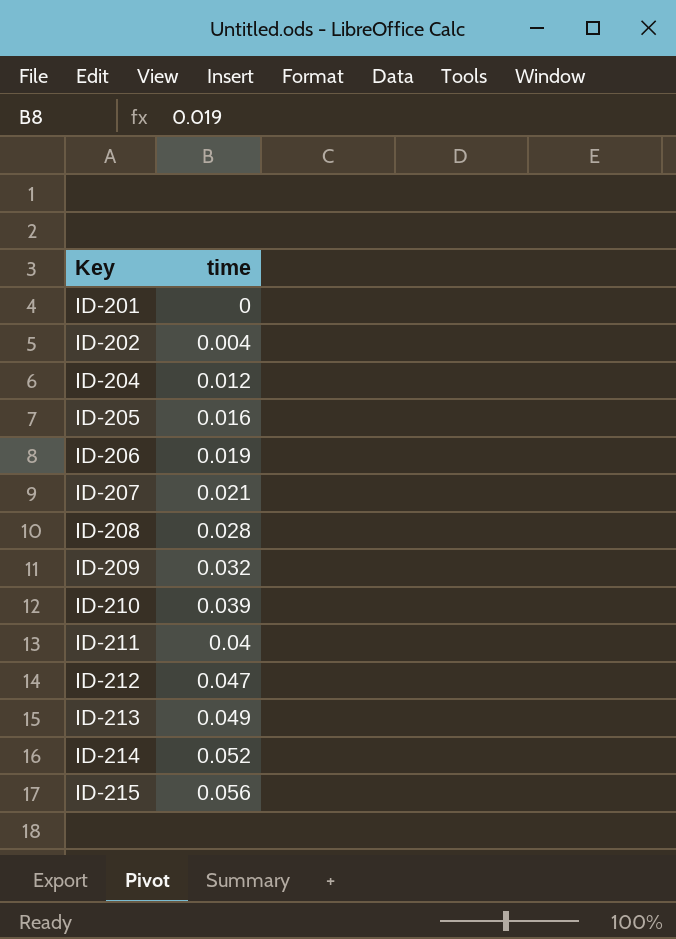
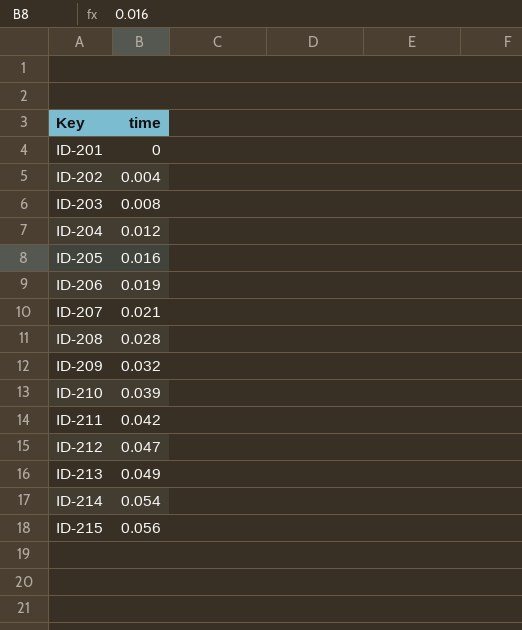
row ID-203: none -> 0.008
ID-211 | time: 0.04 -> 0.042
ID-214 | time: 0.052 -> 0.054

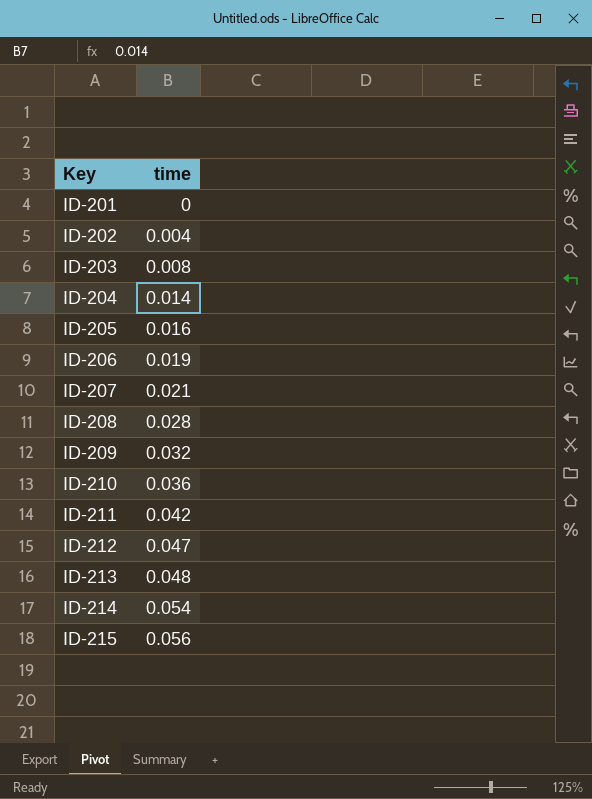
ID-204 | time: 0.012 -> 0.014
ID-210 | time: 0.039 -> 0.036
ID-213 | time: 0.049 -> 0.048

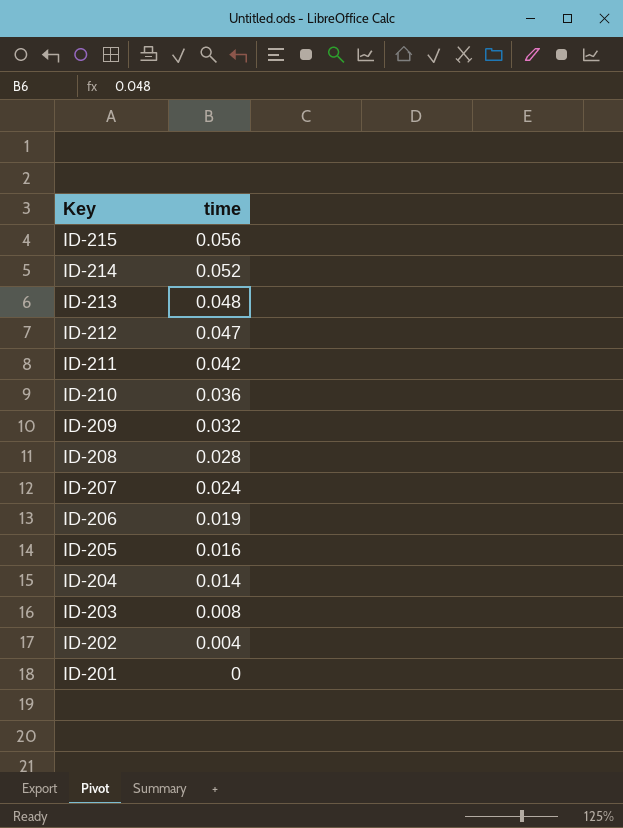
row order: Key ascending -> Key descending
ID-214 | time: 0.054 -> 0.052
ID-207 | time: 0.021 -> 0.024

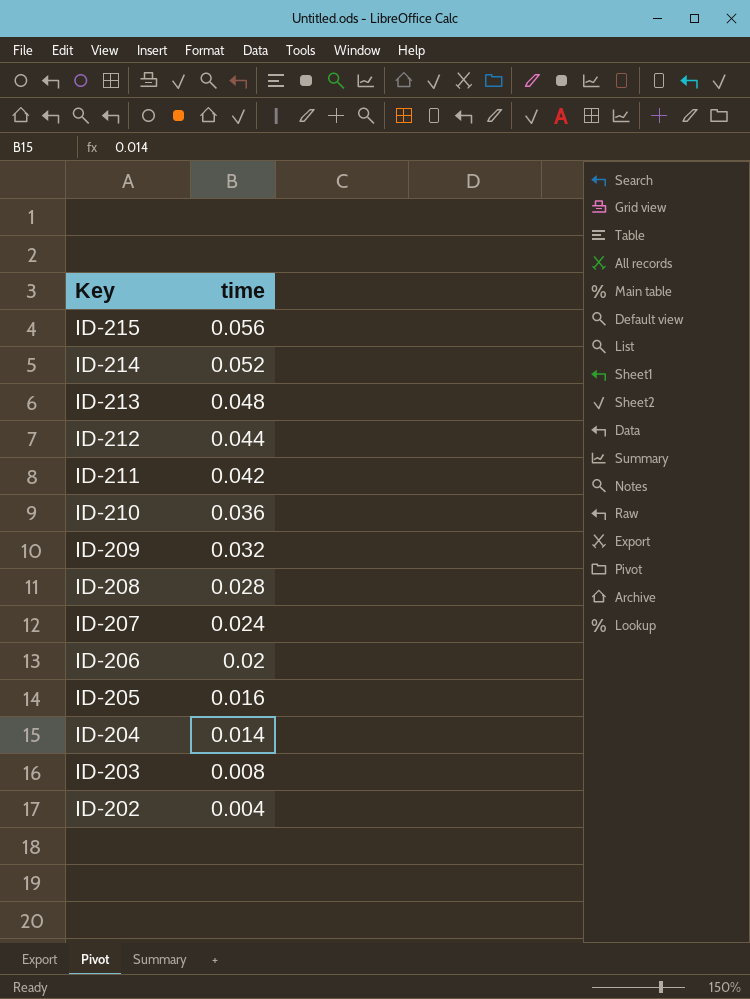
row ID-201: 0 -> none
ID-212 | time: 0.047 -> 0.044
ID-206 | time: 0.019 -> 0.02

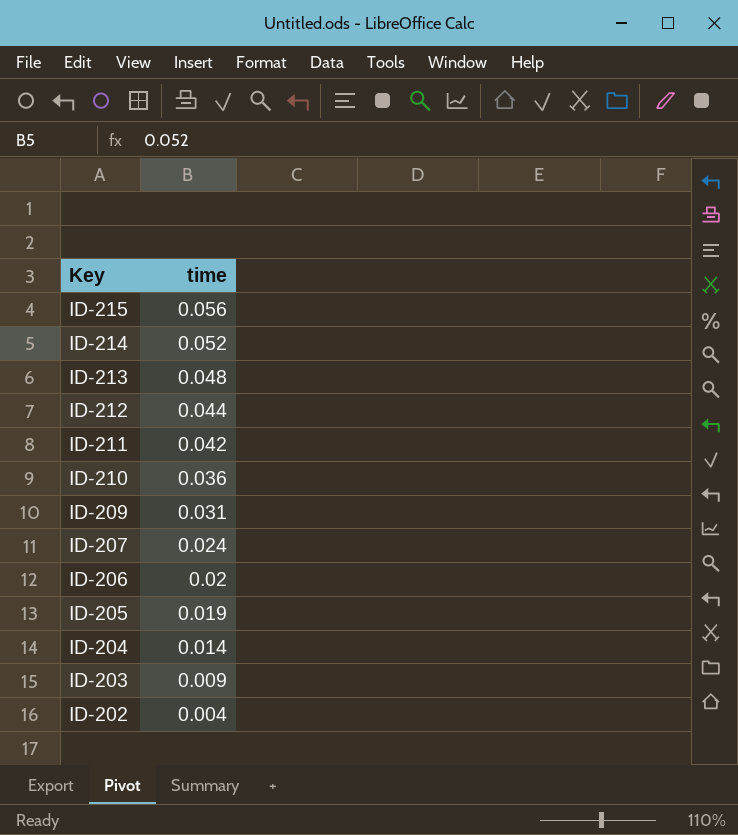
row ID-208: 0.028 -> none
ID-209 | time: 0.032 -> 0.031
ID-205 | time: 0.016 -> 0.019
ID-203 | time: 0.008 -> 0.009

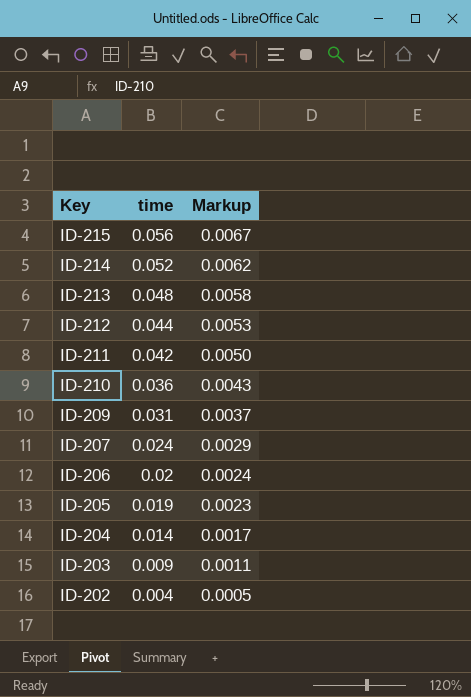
column Markup | formula: none -> [time] * 0.12

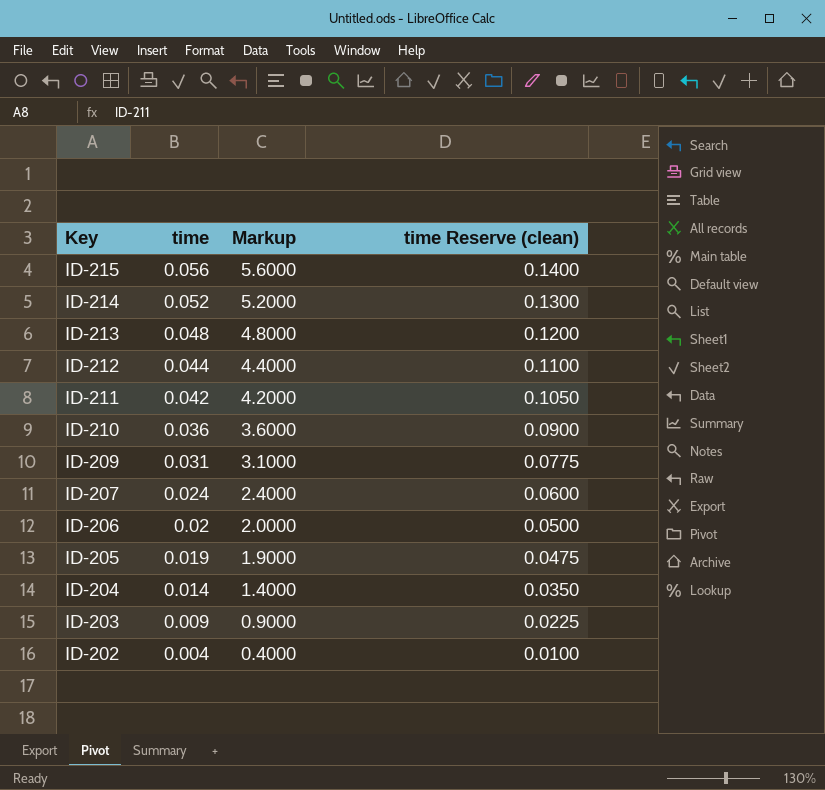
column Markup | formula: [time] * 0.12 -> [time] * 100
column time Reserve (clean) | formula: none -> [time] * 2.5

